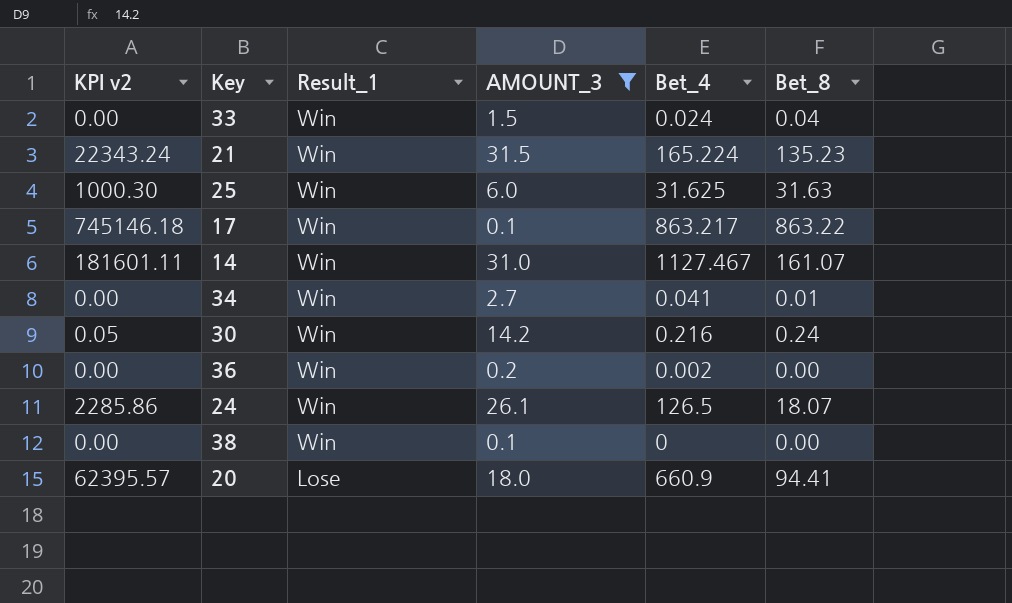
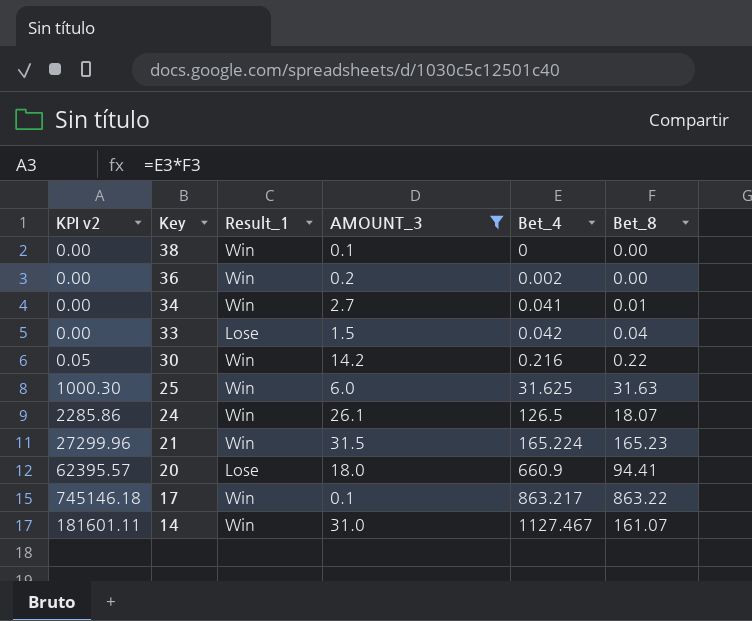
row order: Result_1 descending -> Key descending
33 | Result_1: Win -> Lose
33 | Bet_4: 0.024 -> 0.042
30 | Bet_8: 0.24 -> 0.22
21 | KPI v2: 22343.24 -> 27299.96
21 | Bet_8: 135.23 -> 165.23

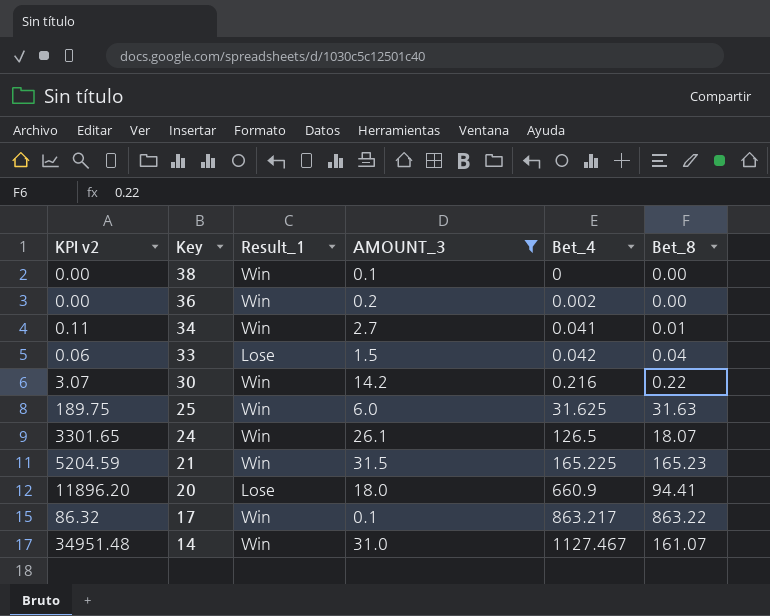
column KPI v2 | formula: [Bet_4] * [Bet_8] -> [AMOUNT_3] * [Bet_4]
21 | Bet_4: 165.224 -> 165.225

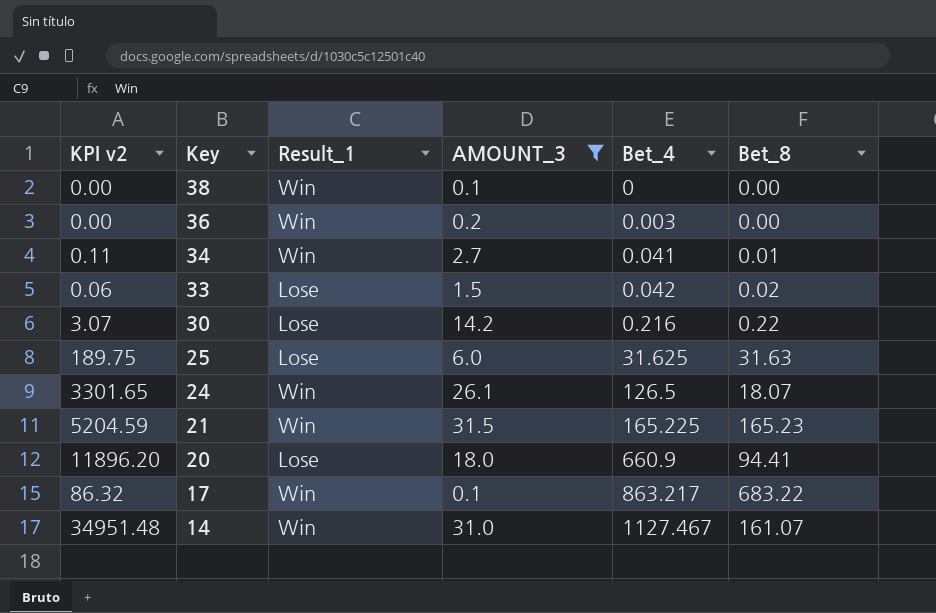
36 | Bet_4: 0.002 -> 0.003
33 | Bet_8: 0.04 -> 0.02
30 | Result_1: Win -> Lose
25 | Result_1: Win -> Lose
17 | Bet_8: 863.22 -> 683.22

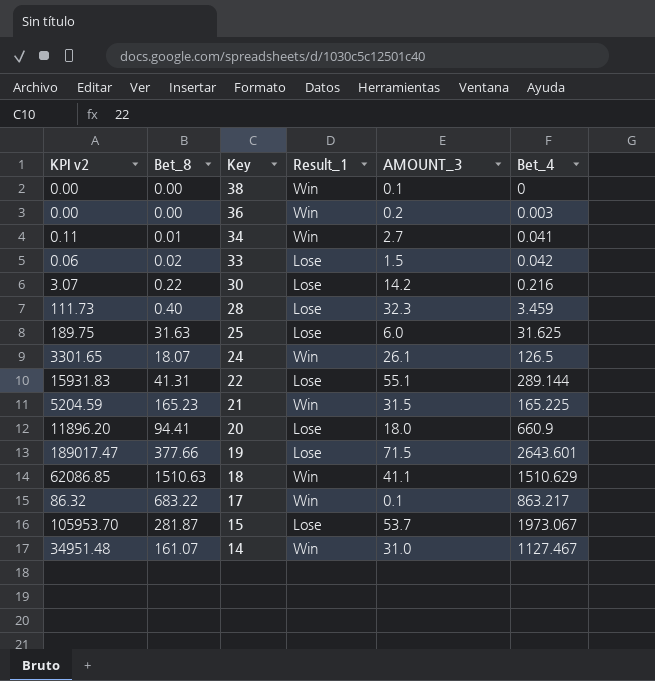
filter: AMOUNT_3 <= 31.5 -> none
column Bet_8 | position: 6 -> 2

